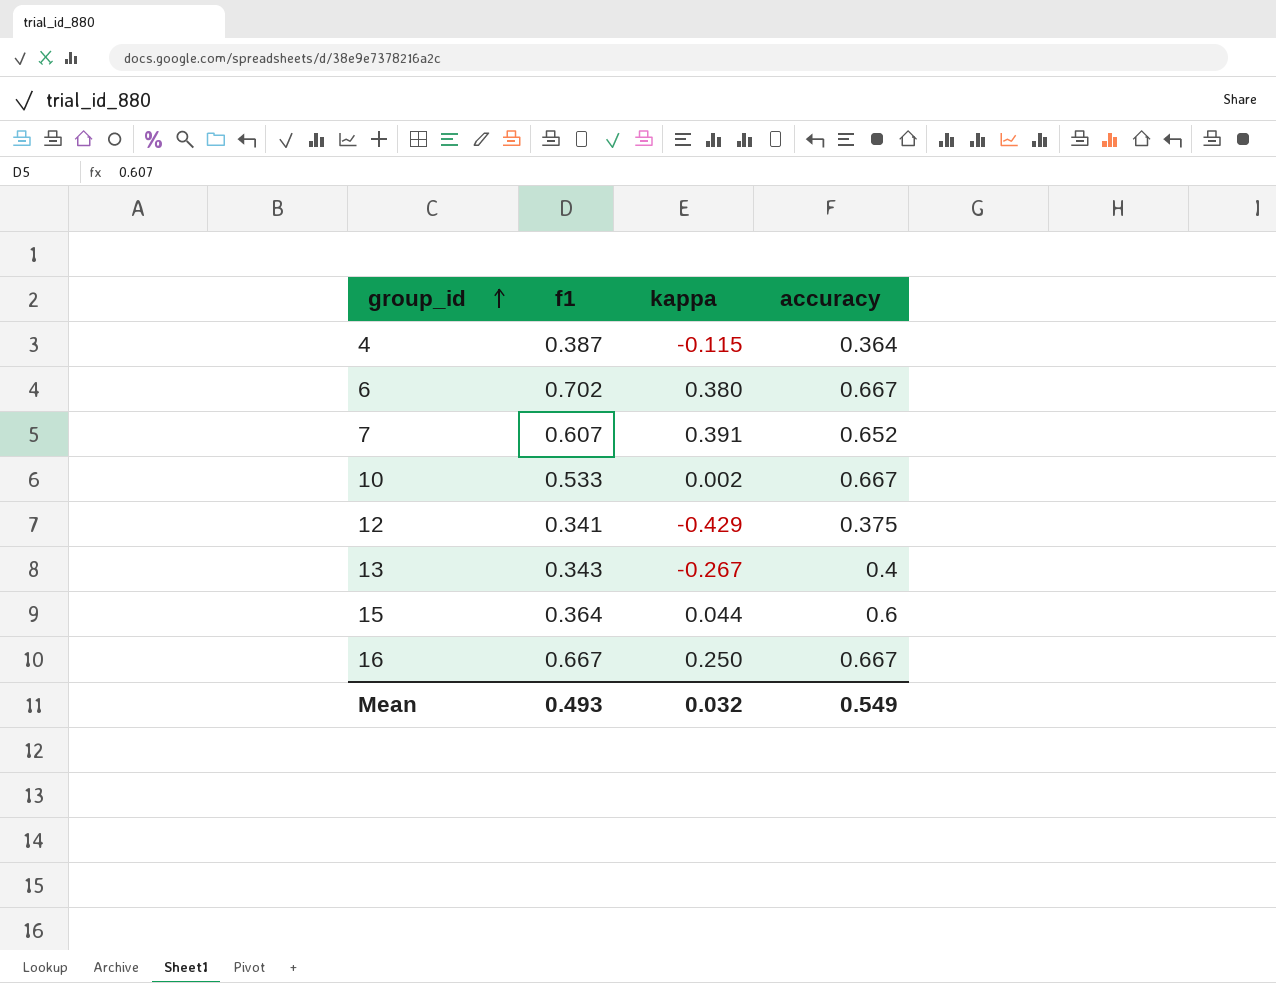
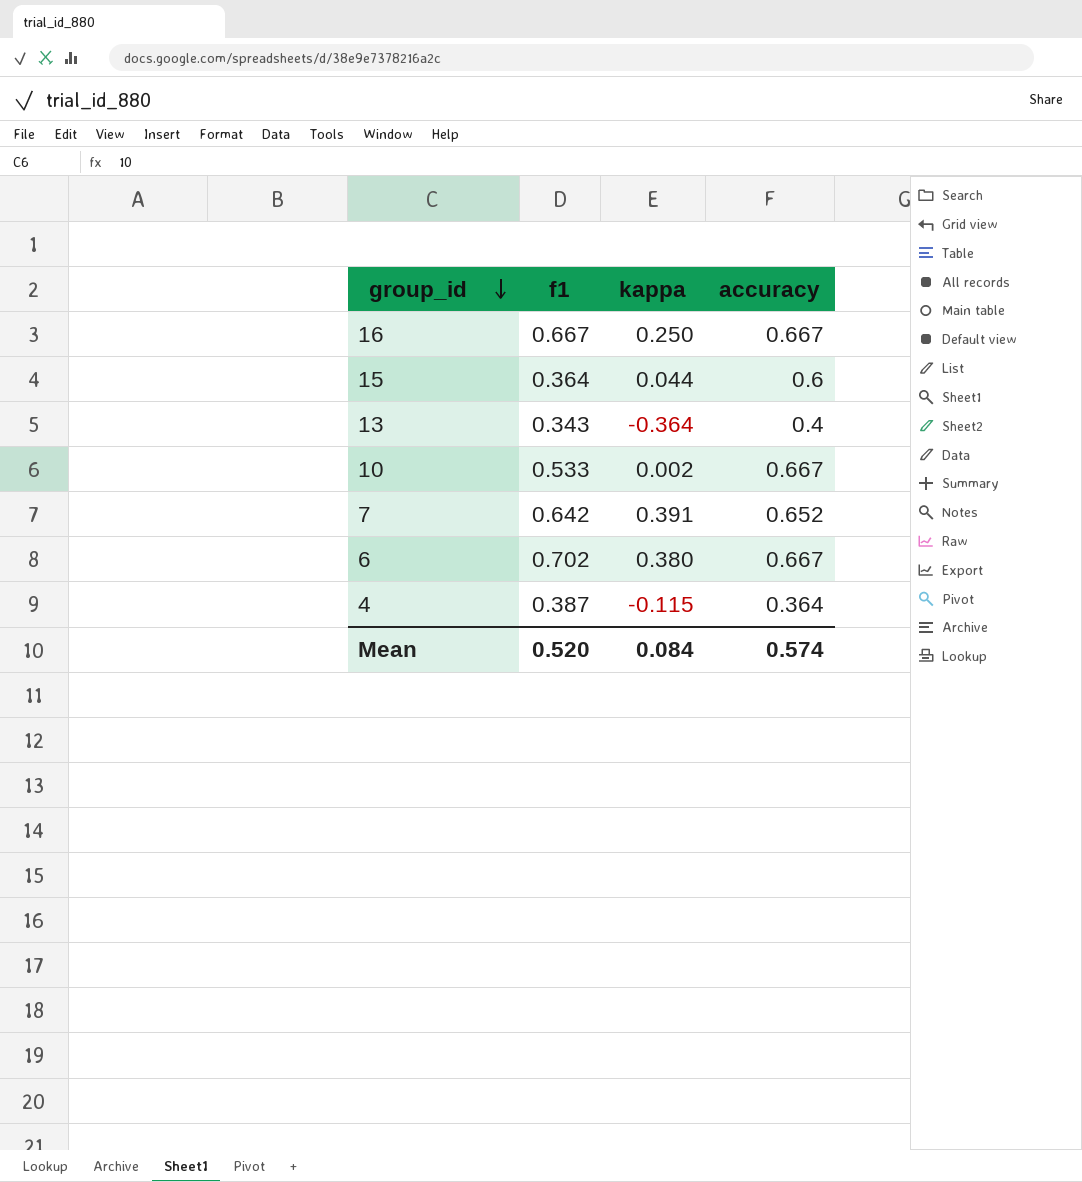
row order: group_id ascending -> group_id descending
row 12: 0.341 | -0.429 | 0.375 -> none
13 | kappa: -0.267 -> -0.364
7 | f1: 0.607 -> 0.642
Mean | f1: 0.493 -> 0.520
Mean | kappa: 0.032 -> 0.084
Mean | accuracy: 0.549 -> 0.574

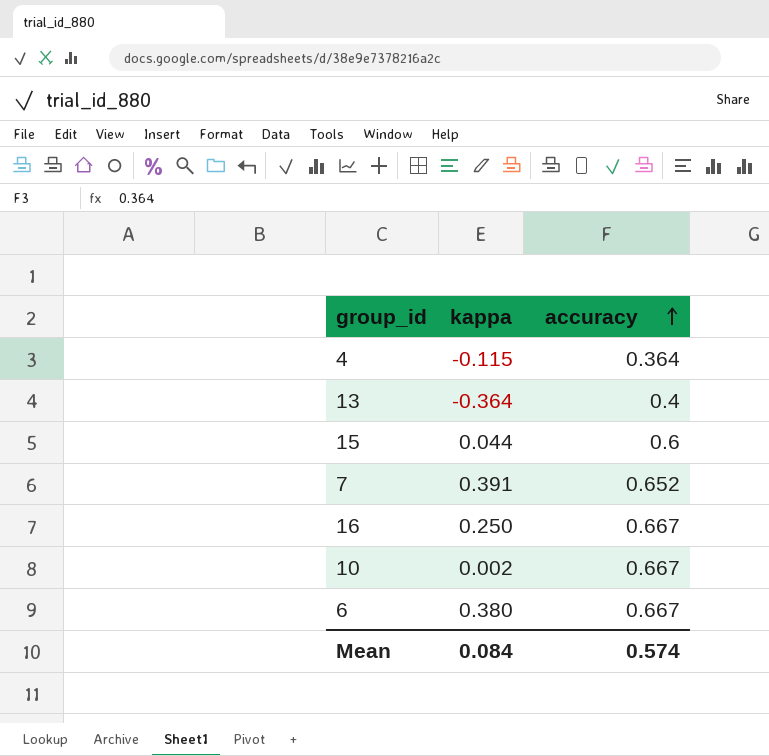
row order: group_id descending -> accuracy ascending
column f1 | position: 2 -> none

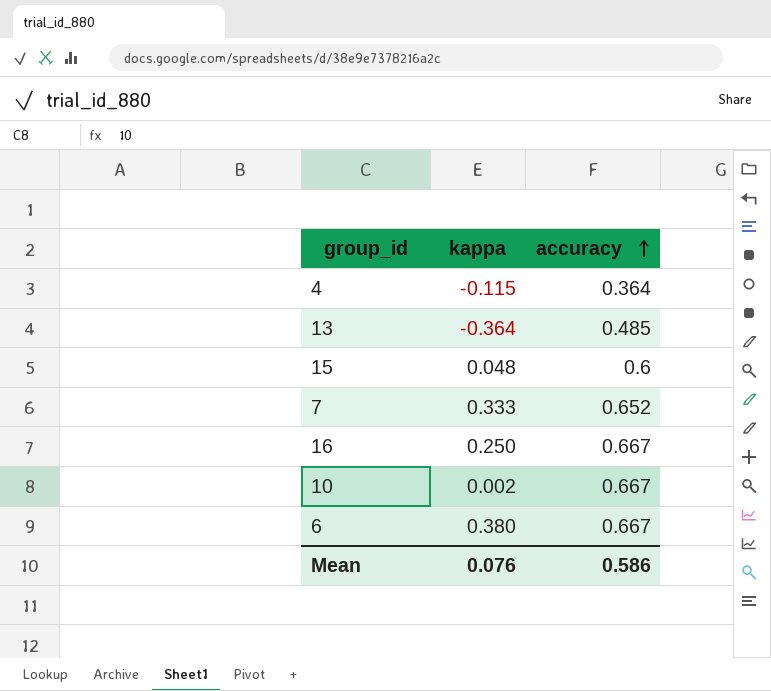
13 | accuracy: 0.4 -> 0.485
15 | kappa: 0.044 -> 0.048
7 | kappa: 0.391 -> 0.333
Mean | kappa: 0.084 -> 0.076
Mean | accuracy: 0.574 -> 0.586

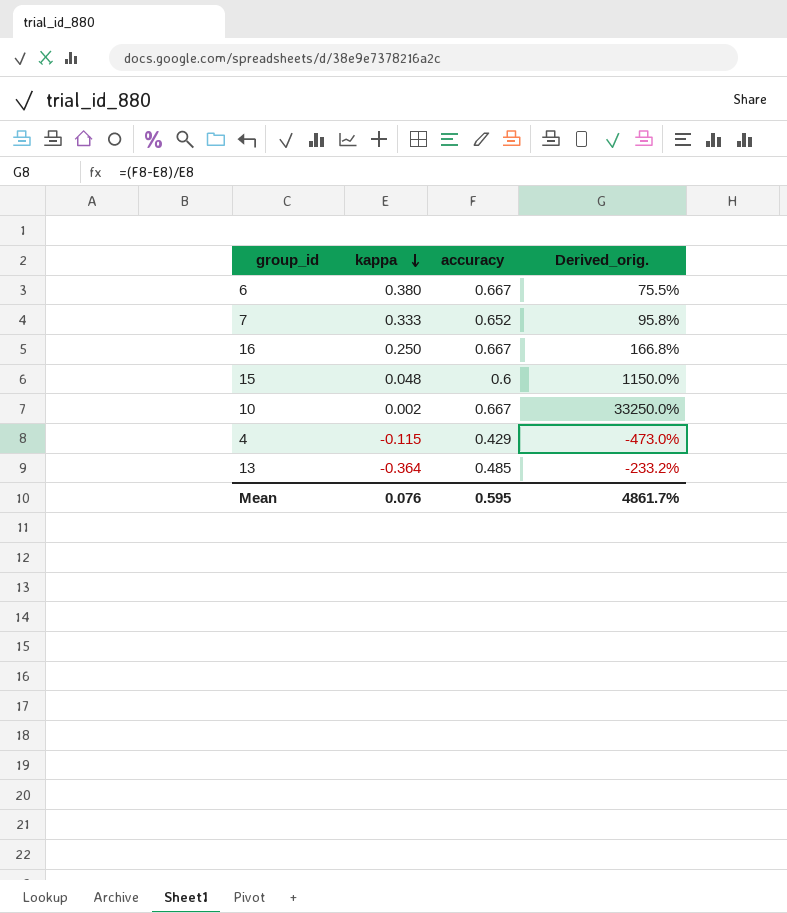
row order: accuracy ascending -> kappa descending
column Derived_orig. | formula: none -> ([accuracy] - [kappa]) / [kappa]
4 | accuracy: 0.364 -> 0.429
Mean | accuracy: 0.586 -> 0.595

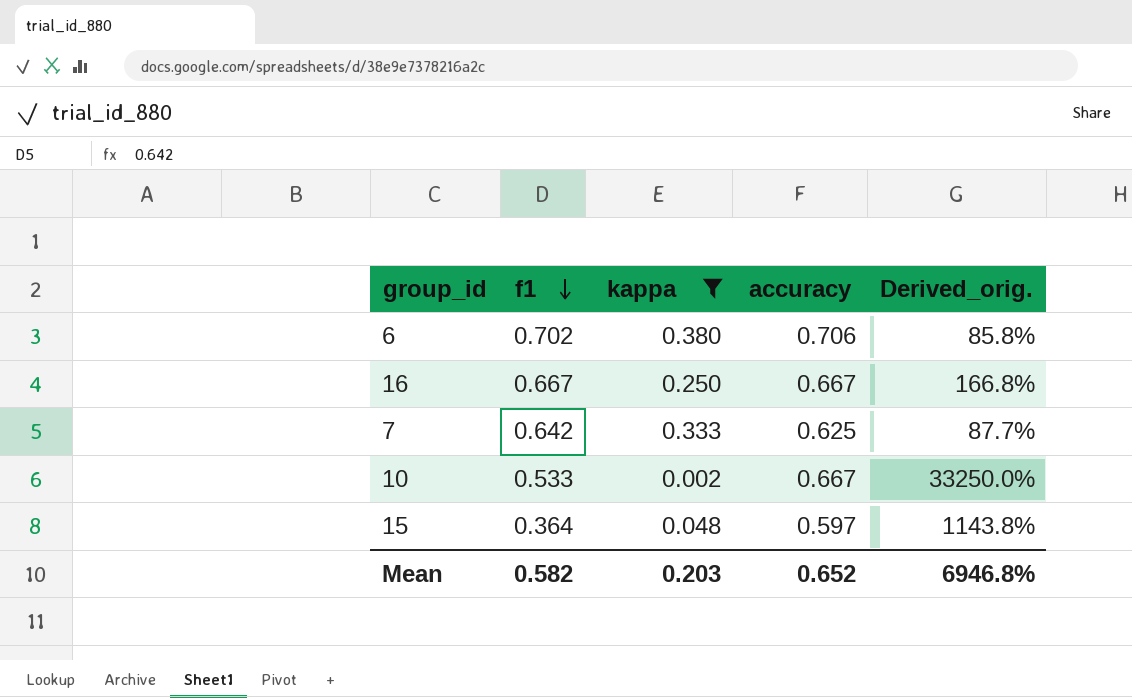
filter: none -> kappa >= 0.002
row order: kappa descending -> f1 descending
column f1 | position: none -> 2
6 | accuracy: 0.667 -> 0.706
6 | Derived_orig.: 75.5% -> 85.8%
7 | accuracy: 0.652 -> 0.625
7 | Derived_orig.: 95.8% -> 87.7%
15 | accuracy: 0.6 -> 0.597
15 | Derived_orig.: 1150.0% -> 1143.8%
Mean | kappa: 0.076 -> 0.203
Mean | accuracy: 0.595 -> 0.652
Mean | Derived_orig.: 4861.7% -> 6946.8%

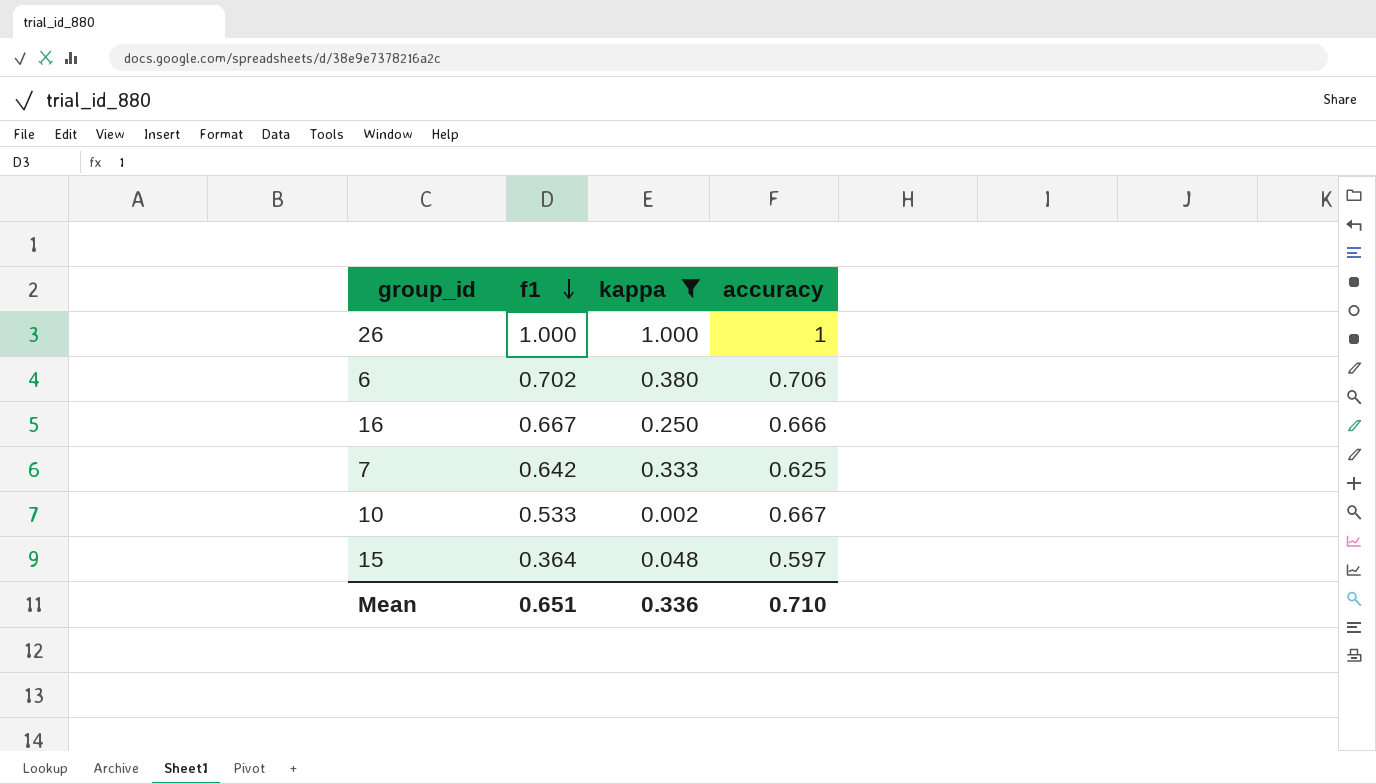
column Derived_orig. | formula: ([accuracy] - [kappa]) / [kappa] -> none
row 26: none -> 1.000 | 1.000 | 1
16 | accuracy: 0.667 -> 0.666
Mean | f1: 0.582 -> 0.651
Mean | kappa: 0.203 -> 0.336
Mean | accuracy: 0.652 -> 0.710

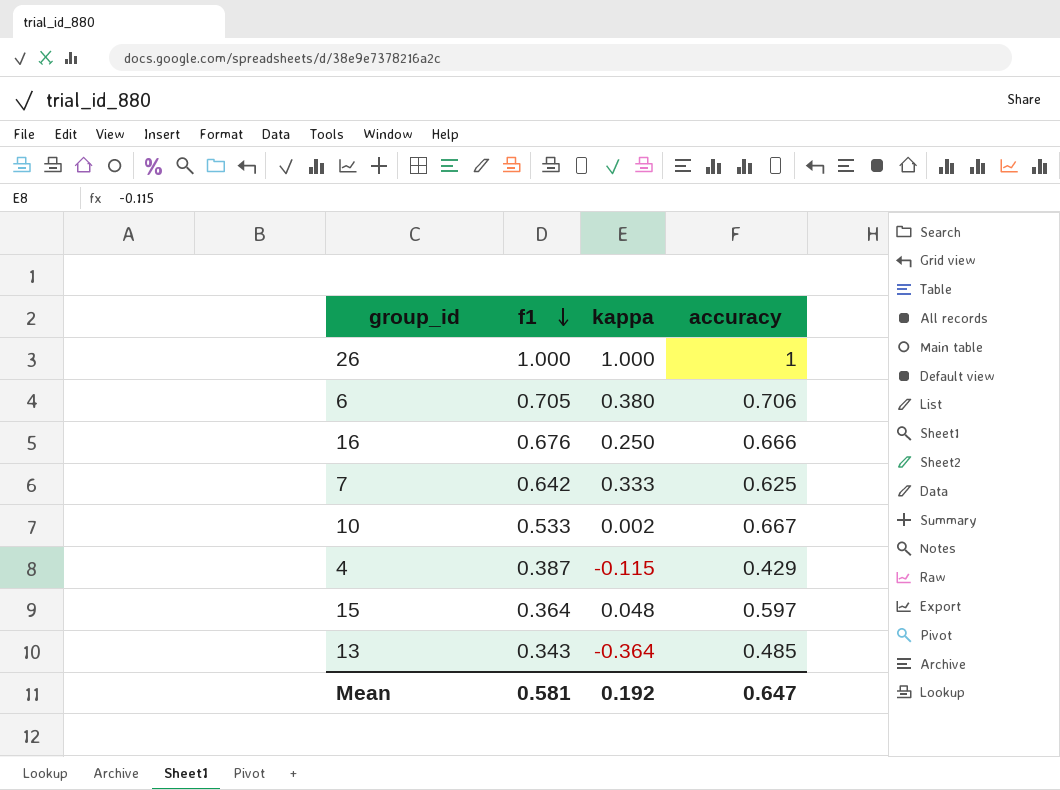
filter: kappa >= 0.002 -> none
6 | f1: 0.702 -> 0.705
16 | f1: 0.667 -> 0.676
Mean | f1: 0.651 -> 0.581
Mean | kappa: 0.336 -> 0.192
Mean | accuracy: 0.710 -> 0.647

